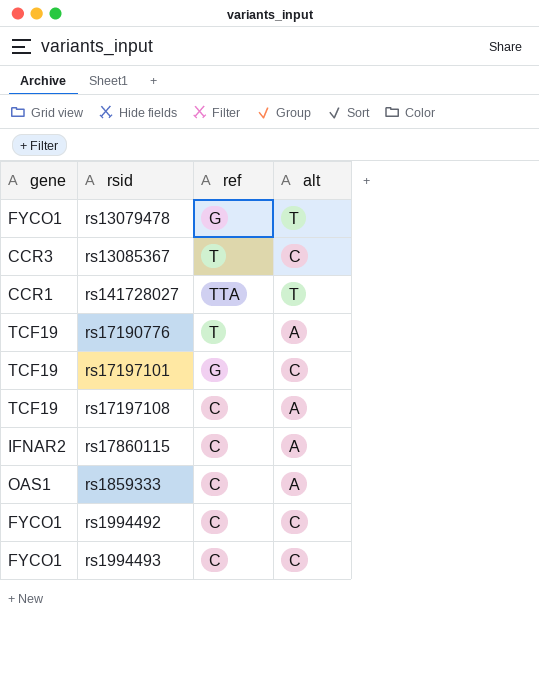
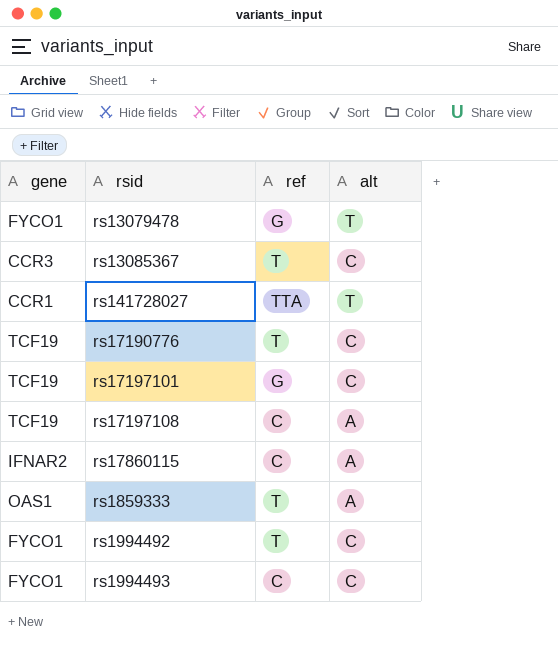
rs17190776 | alt: A -> C
rs1859333 | ref: C -> T
rs1994492 | ref: C -> T

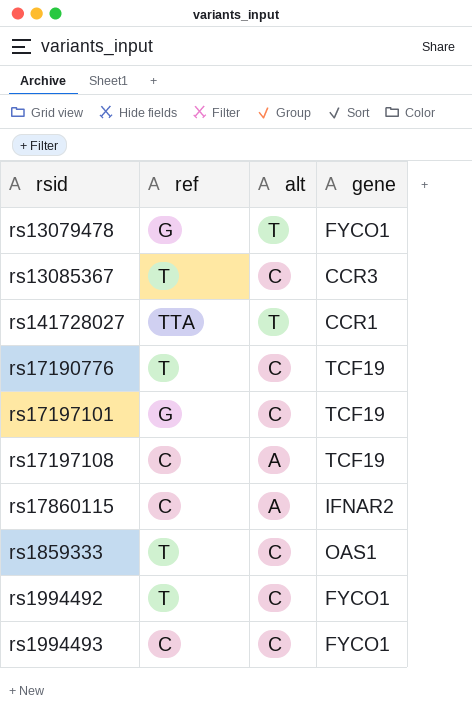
column gene | position: 1 -> 4
rs1859333 | alt: A -> C

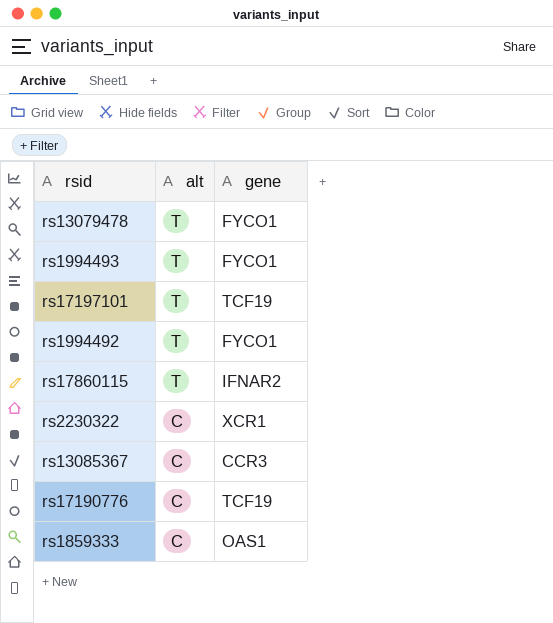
row order: none -> alt descending
column ref | position: 2 -> none
row rs141728027: TTA | T | CCR1 -> none
row rs17197108: C | A | TCF19 -> none
rs1994493 | alt: C -> T
rs17197101 | alt: C -> T
rs1994492 | alt: C -> T
rs17860115 | alt: A -> T
row rs2230322: none -> C | XCR1

